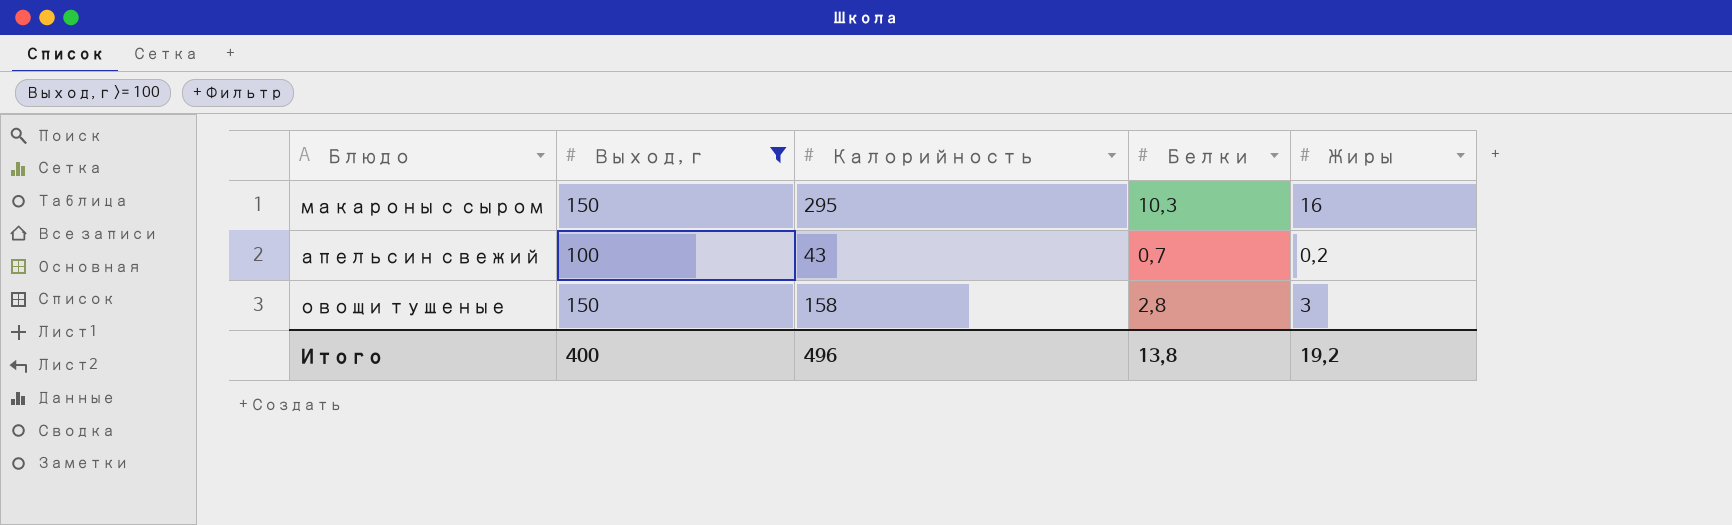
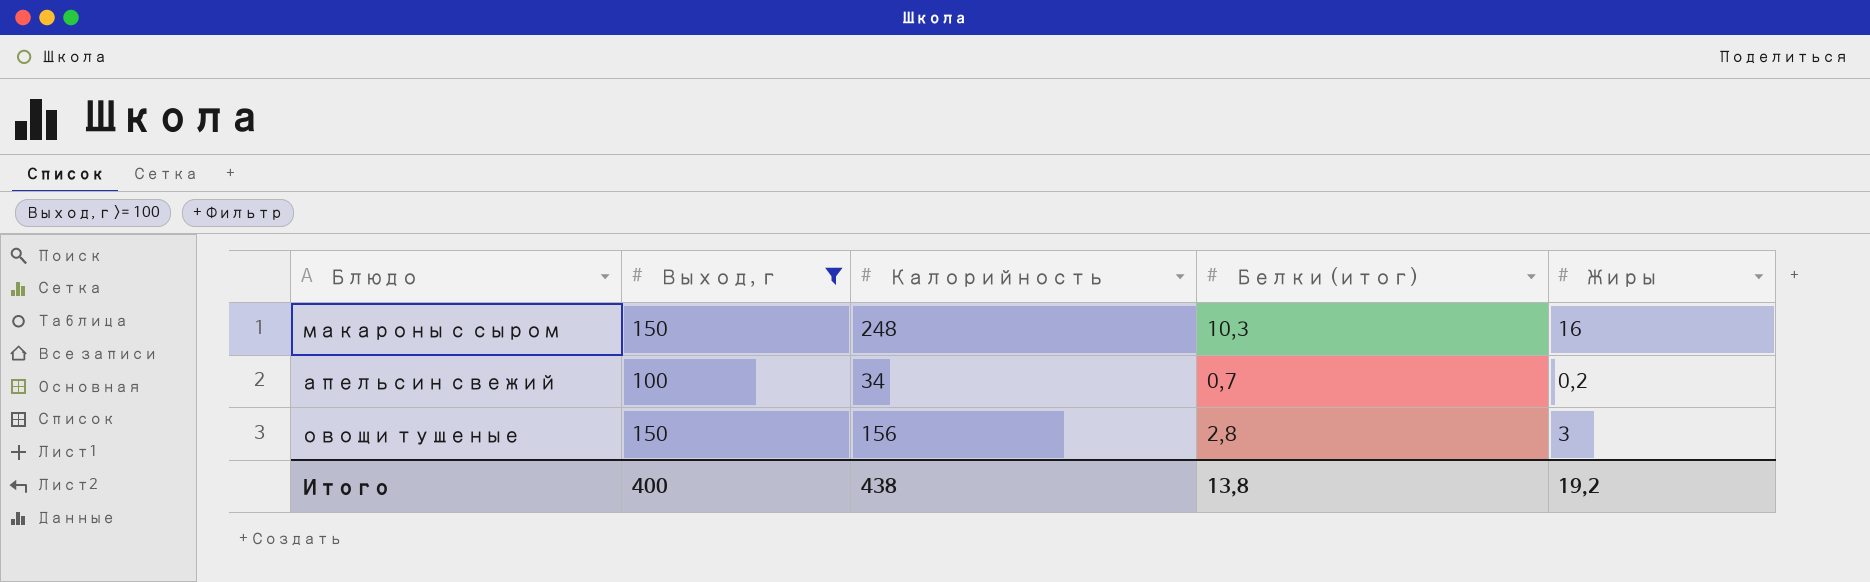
column name: Белки -> Белки (итог)
макароны с сыром | Калорийность: 295 -> 248
апельсин свежий | Калорийность: 43 -> 34
овощи тушеные | Калорийность: 158 -> 156
Итого | Калорийность: 496 -> 438

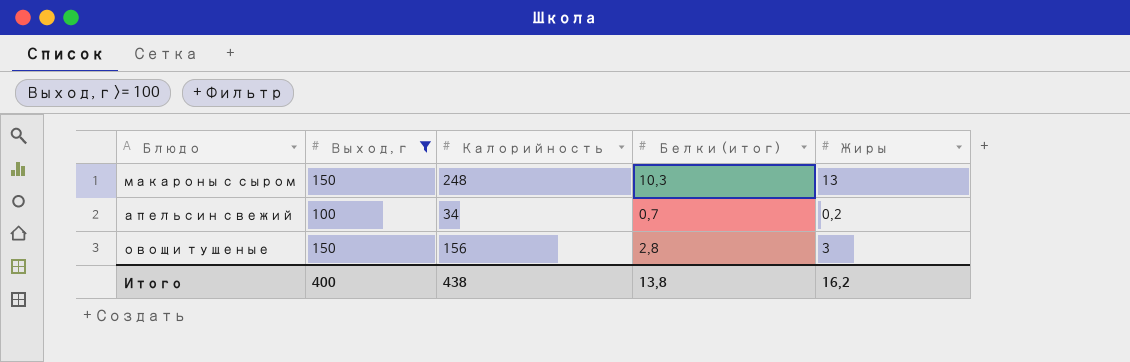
макароны с сыром | Жиры: 16 -> 13
Итого | Жиры: 19,2 -> 16,2

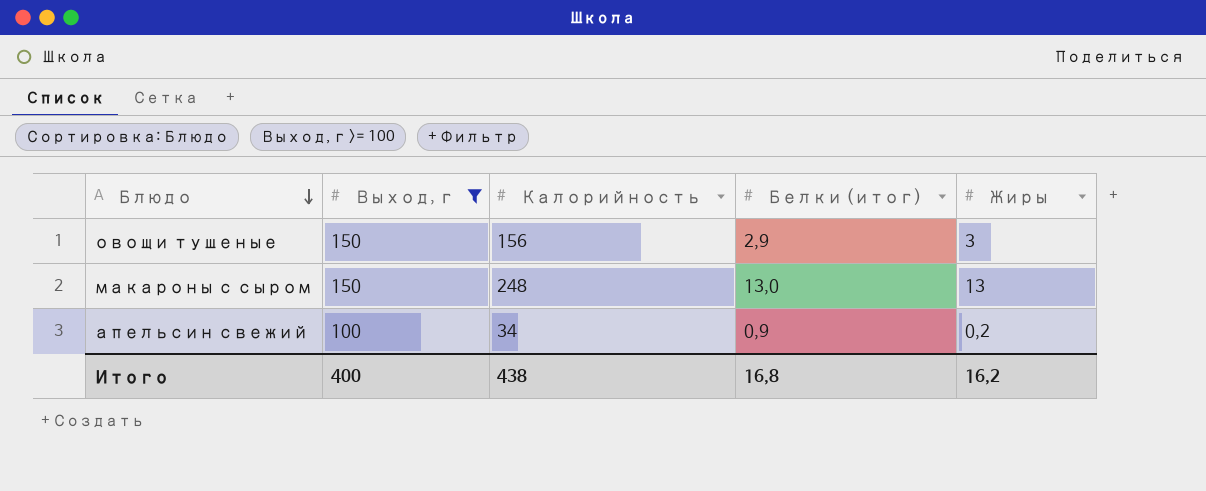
row order: none -> Блюдо descending
овощи тушеные | Белки (итог): 2,8 -> 2,9
макароны с сыром | Белки (итог): 10,3 -> 13,0
апельсин свежий | Белки (итог): 0,7 -> 0,9
Итого | Белки (итог): 13,8 -> 16,8

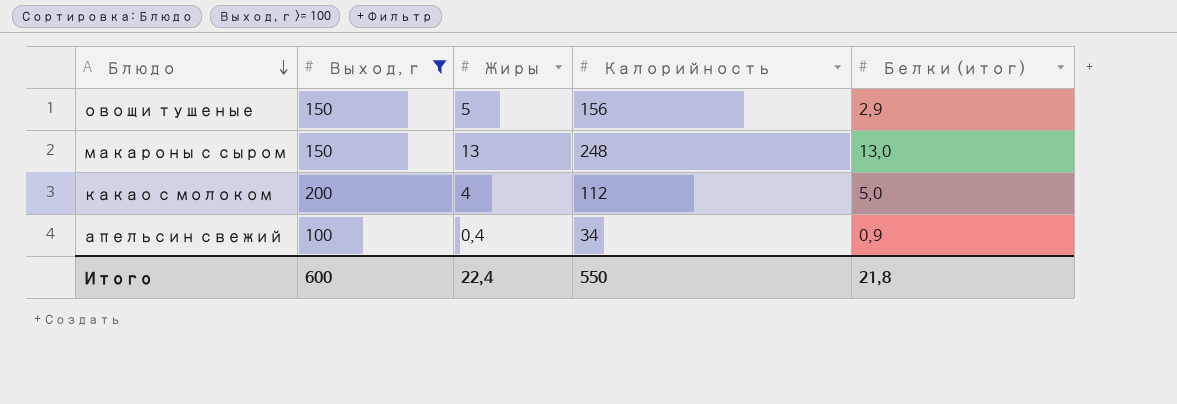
column Жиры | position: 5 -> 3
овощи тушеные | Жиры: 3 -> 5
row какао с молоком: none -> 200 | 4 | 112 | 5,0
апельсин свежий | Жиры: 0,2 -> 0,4
Итого | Выход, г: 400 -> 600
Итого | Жиры: 16,2 -> 22,4
Итого | Калорийность: 438 -> 550
Итого | Белки (итог): 16,8 -> 21,8

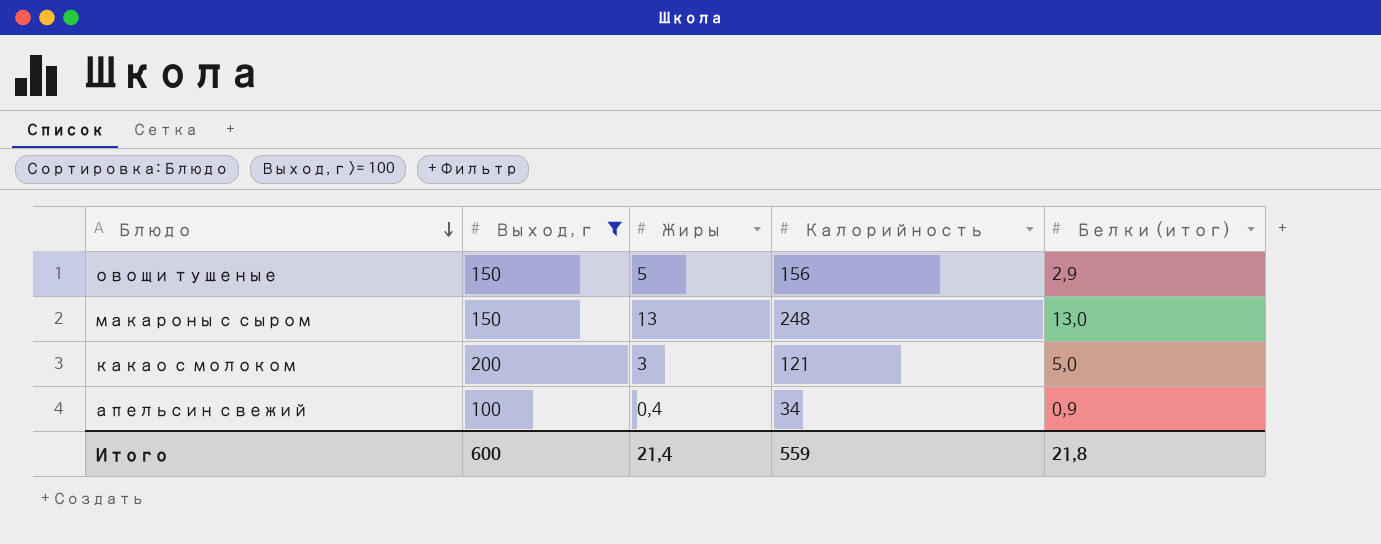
какао с молоком | Жиры: 4 -> 3
какао с молоком | Калорийность: 112 -> 121
Итого | Жиры: 22,4 -> 21,4
Итого | Калорийность: 550 -> 559

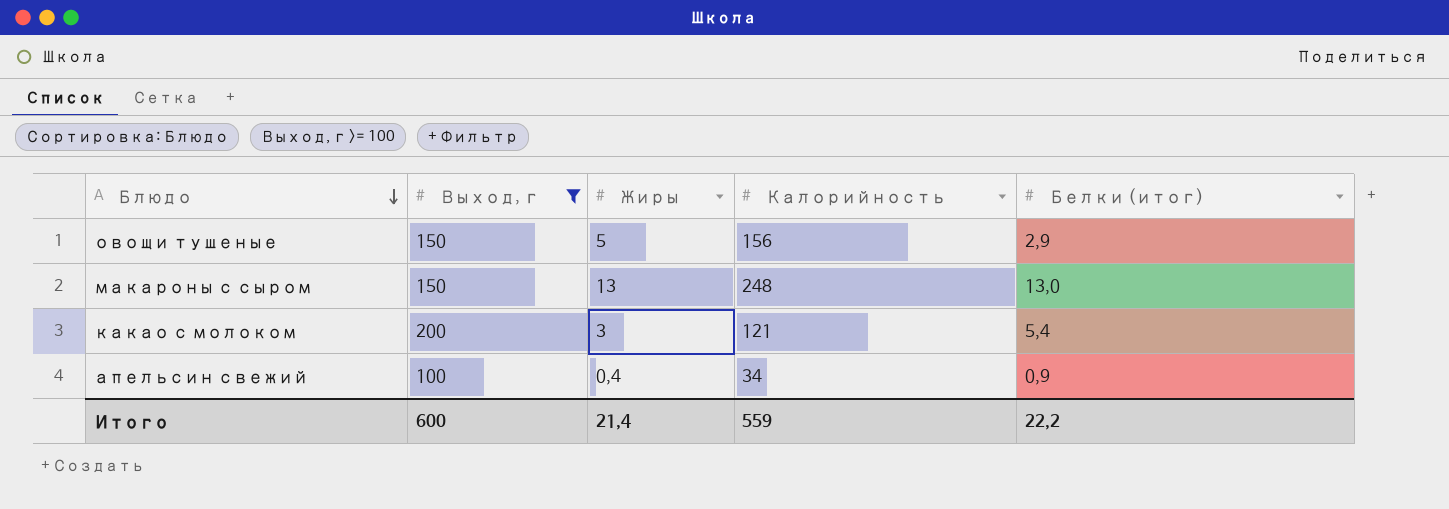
какао с молоком | Белки (итог): 5,0 -> 5,4
Итого | Белки (итог): 21,8 -> 22,2

